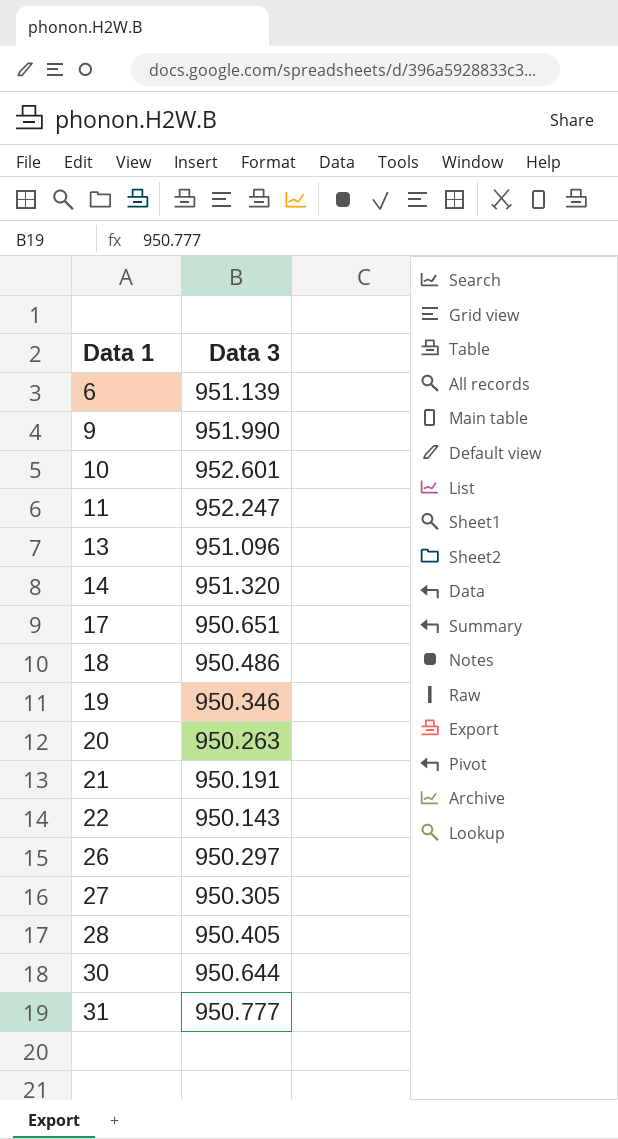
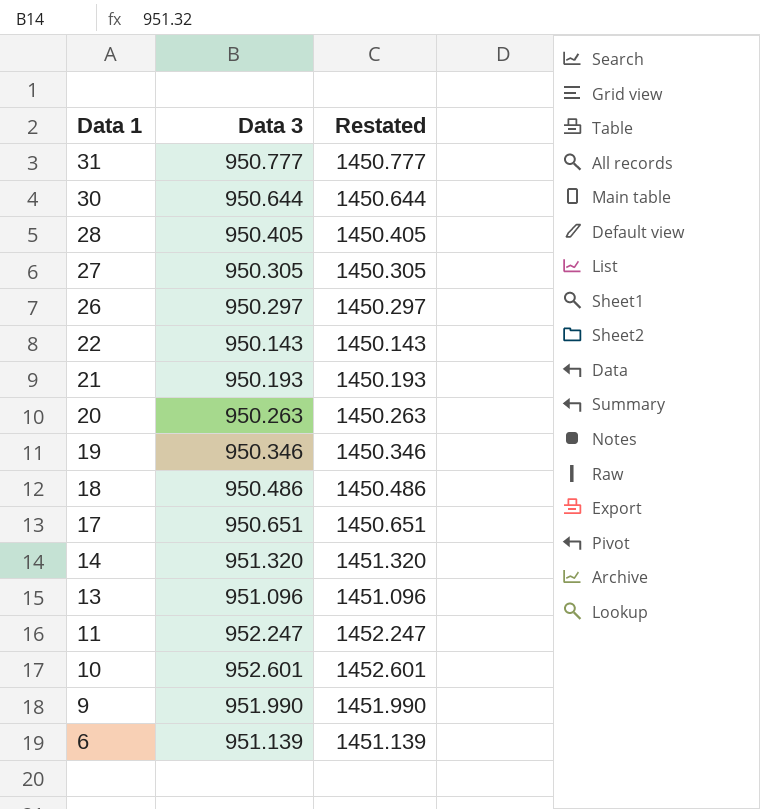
row order: Data 1 ascending -> Data 1 descending
column Restated | formula: none -> [Data 3] + 500
21 | Data 3: 950.191 -> 950.193

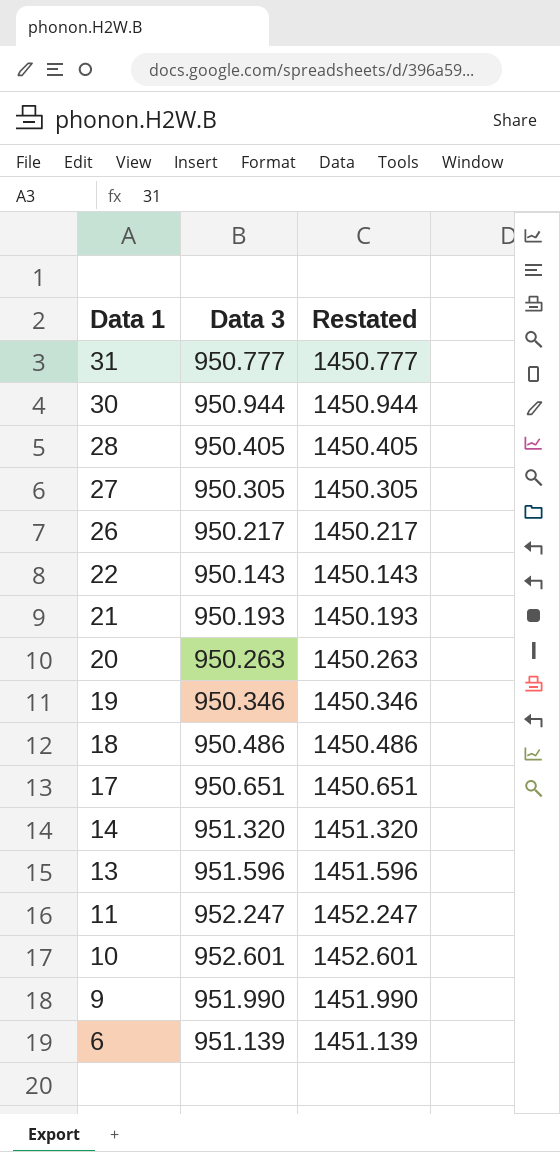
30 | Data 3: 950.644 -> 950.944
30 | Restated: 1450.644 -> 1450.944
26 | Data 3: 950.297 -> 950.217
26 | Restated: 1450.297 -> 1450.217
13 | Data 3: 951.096 -> 951.596
13 | Restated: 1451.096 -> 1451.596

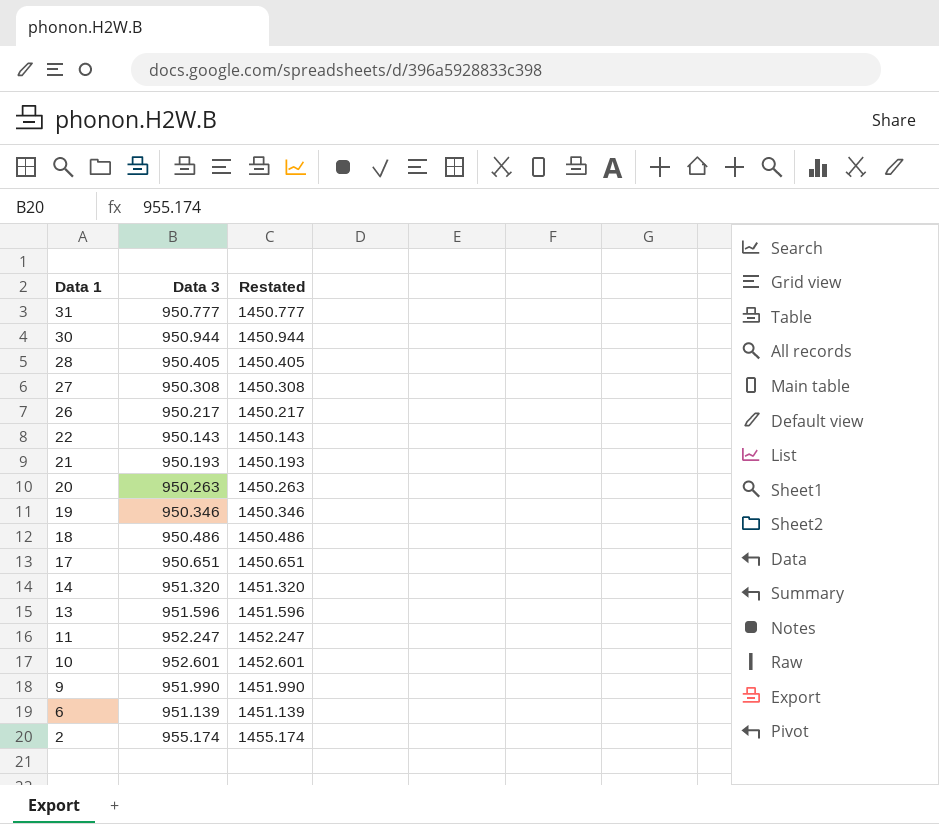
27 | Data 3: 950.305 -> 950.308
27 | Restated: 1450.305 -> 1450.308
row 2: none -> 955.174 | 1455.174

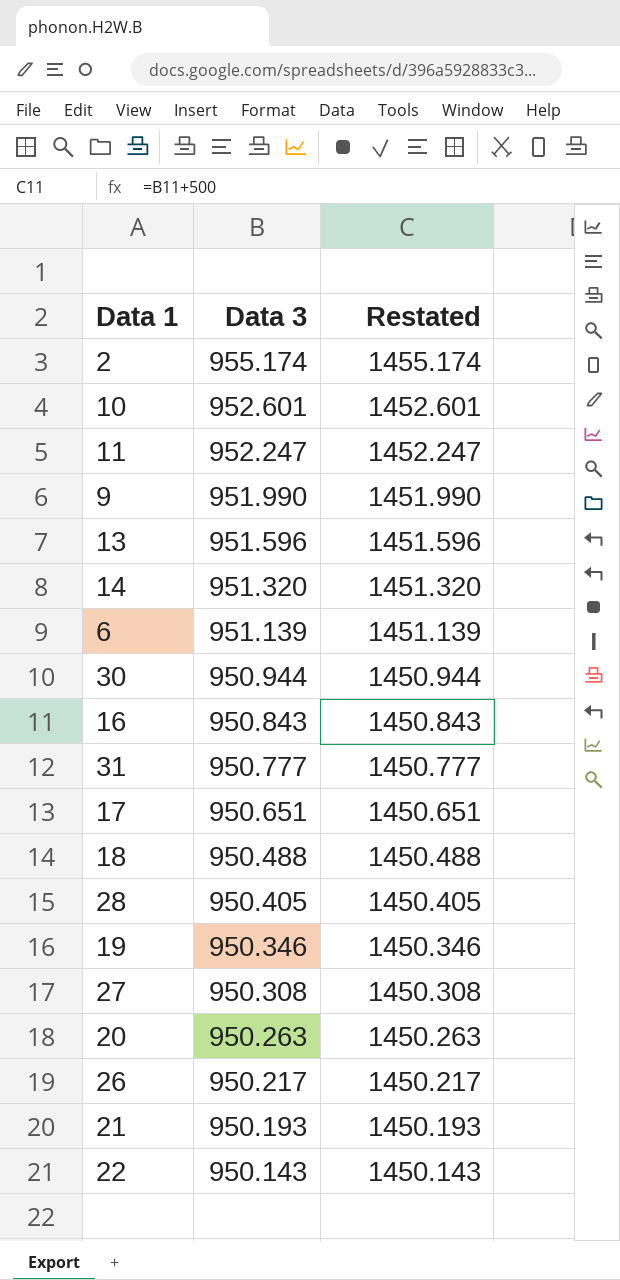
row order: Data 1 descending -> Data 3 descending
row 16: none -> 950.843 | 1450.843
18 | Data 3: 950.486 -> 950.488
18 | Restated: 1450.486 -> 1450.488

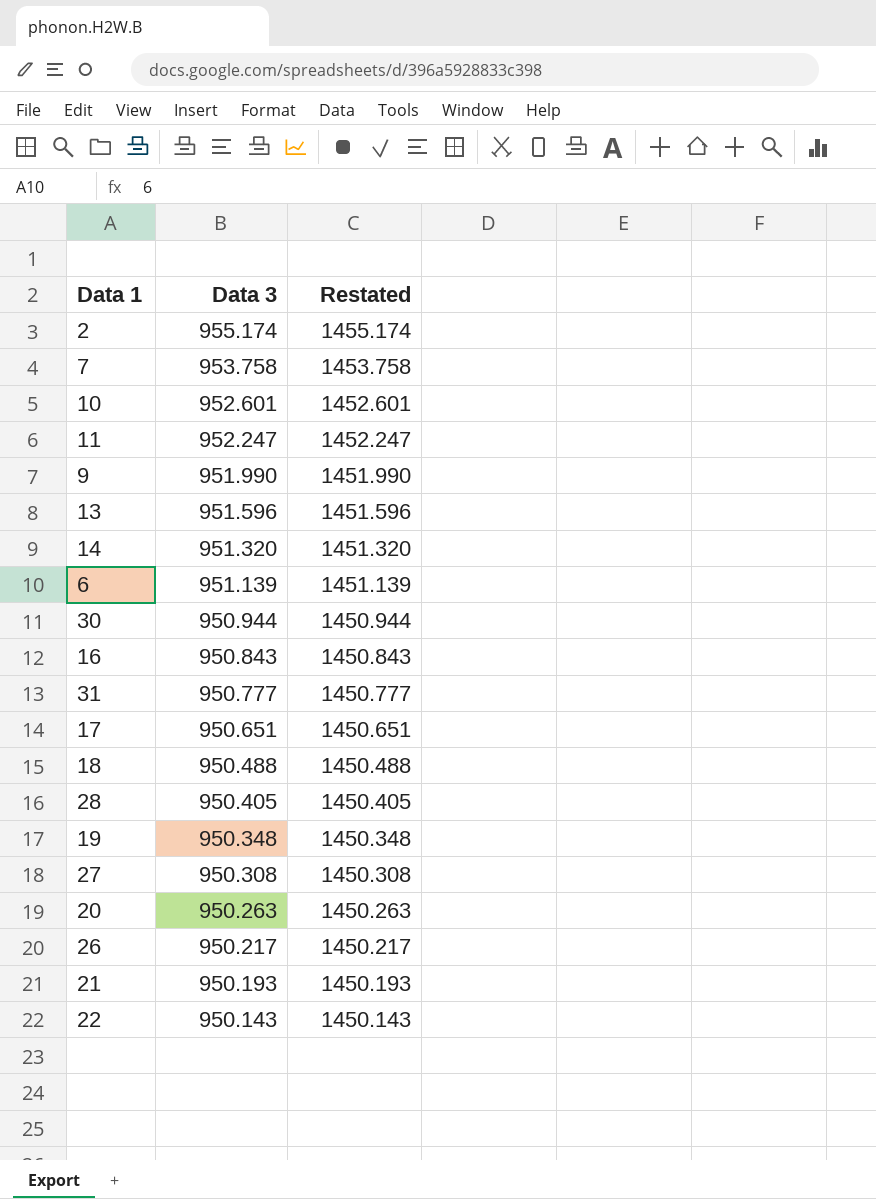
row 7: none -> 953.758 | 1453.758
19 | Data 3: 950.346 -> 950.348
19 | Restated: 1450.346 -> 1450.348

